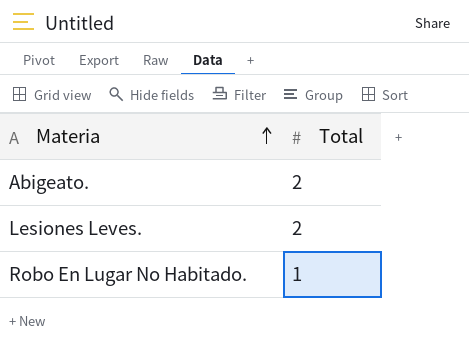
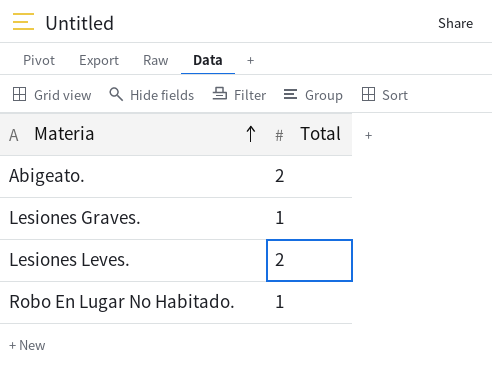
row Lesiones Graves.: none -> 1

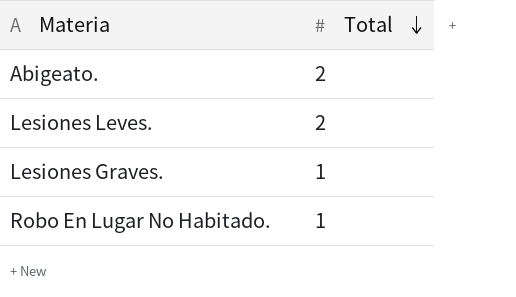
row order: Materia ascending -> Total descending

